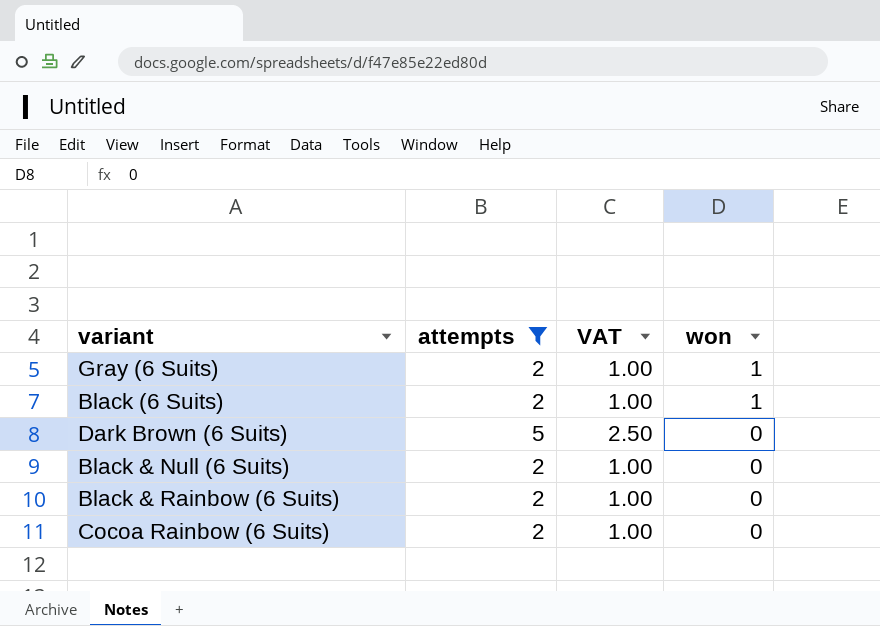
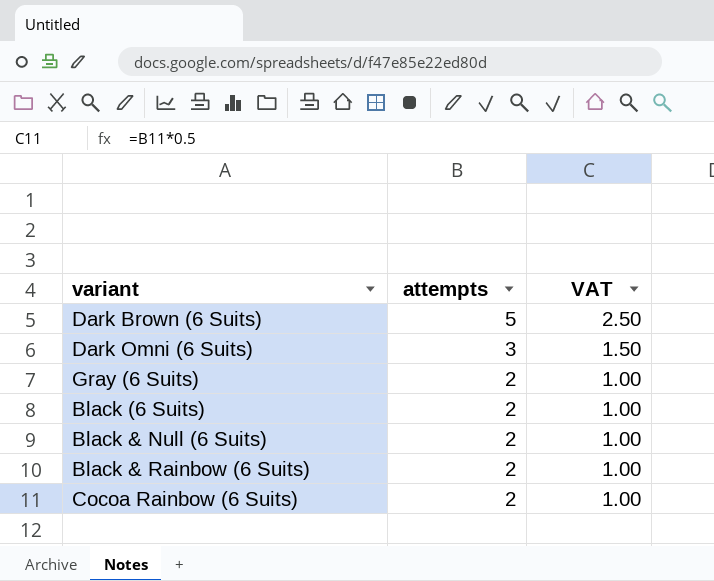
filter: attempts != 3 -> none
row order: won descending -> attempts descending
column won | position: 4 -> none

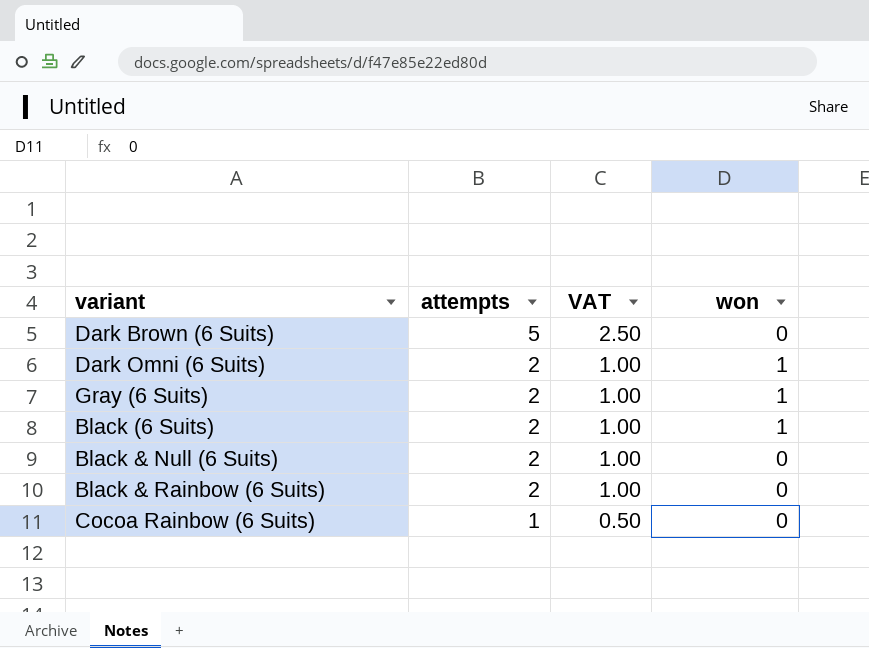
column won | position: none -> 4
Dark Omni (6 Suits) | attempts: 3 -> 2
Dark Omni (6 Suits) | VAT: 1.50 -> 1.00
Cocoa Rainbow (6 Suits) | attempts: 2 -> 1
Cocoa Rainbow (6 Suits) | VAT: 1.00 -> 0.50

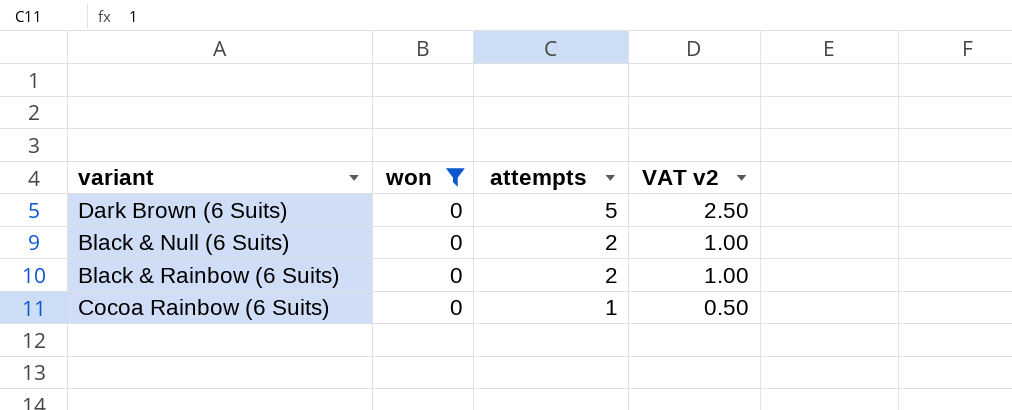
filter: none -> won = 0
column won | position: 4 -> 2
column name: VAT -> VAT v2

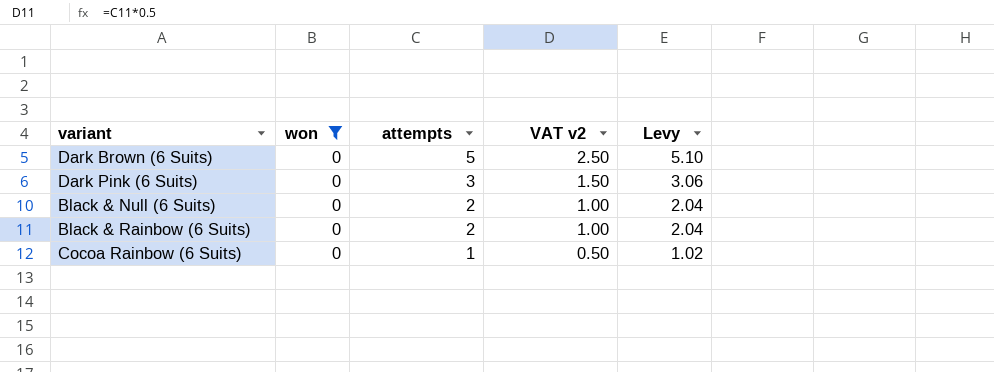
column Levy | formula: none -> [attempts] * 1.02
row Dark Pink (6 Suits): none -> 0 | 3 | 1.50 | 3.06

